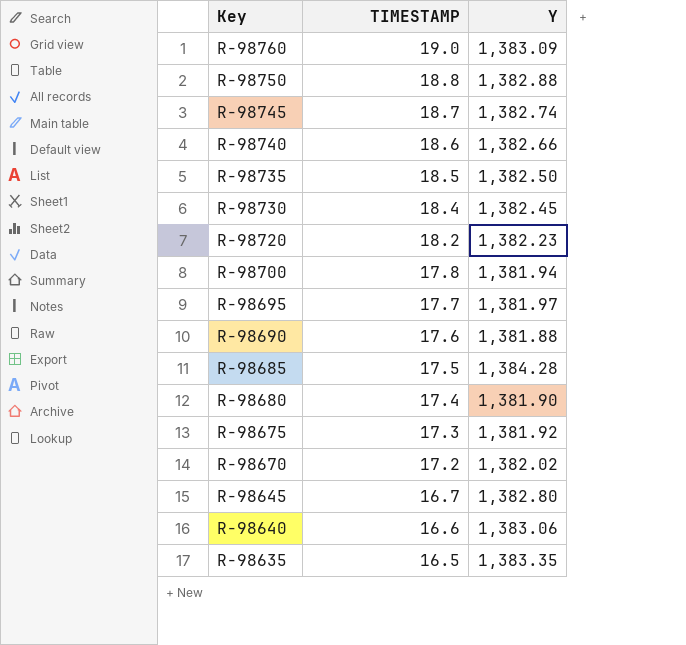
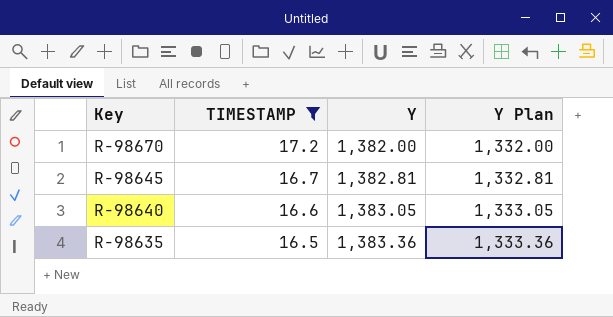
filter: none -> TIMESTAMP <= 17.2
column Y Plan | formula: none -> [Y] - 50
R-98670 | Y: 1,382.02 -> 1,382.00
R-98645 | Y: 1,382.80 -> 1,382.81
R-98640 | Y: 1,383.06 -> 1,383.05
R-98635 | Y: 1,383.35 -> 1,383.36

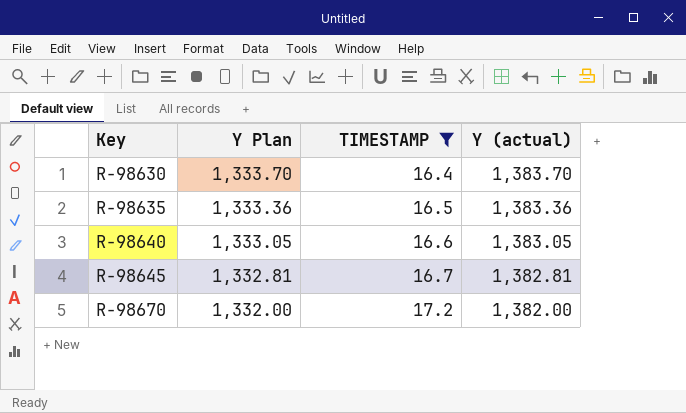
row order: Key descending -> Key ascending
column Y Plan | position: 4 -> 2
column name: Y -> Y (actual)
row R-98630: none -> 1,333.70 | 16.4 | 1,383.70

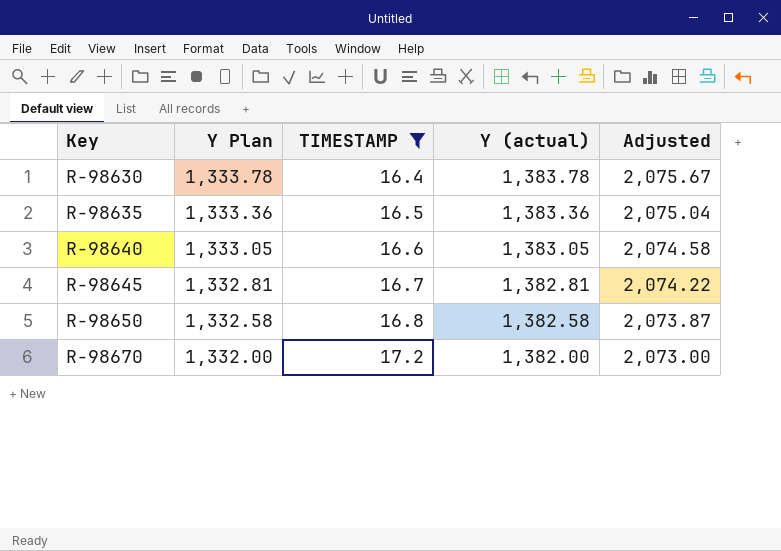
column Adjusted | formula: none -> [Y (actual)] * 1.5
R-98630 | Y Plan: 1,333.70 -> 1,333.78
R-98630 | Y (actual): 1,383.70 -> 1,383.78
row R-98650: none -> 1,332.58 | 16.8 | 1,382.58 | 2,073.87

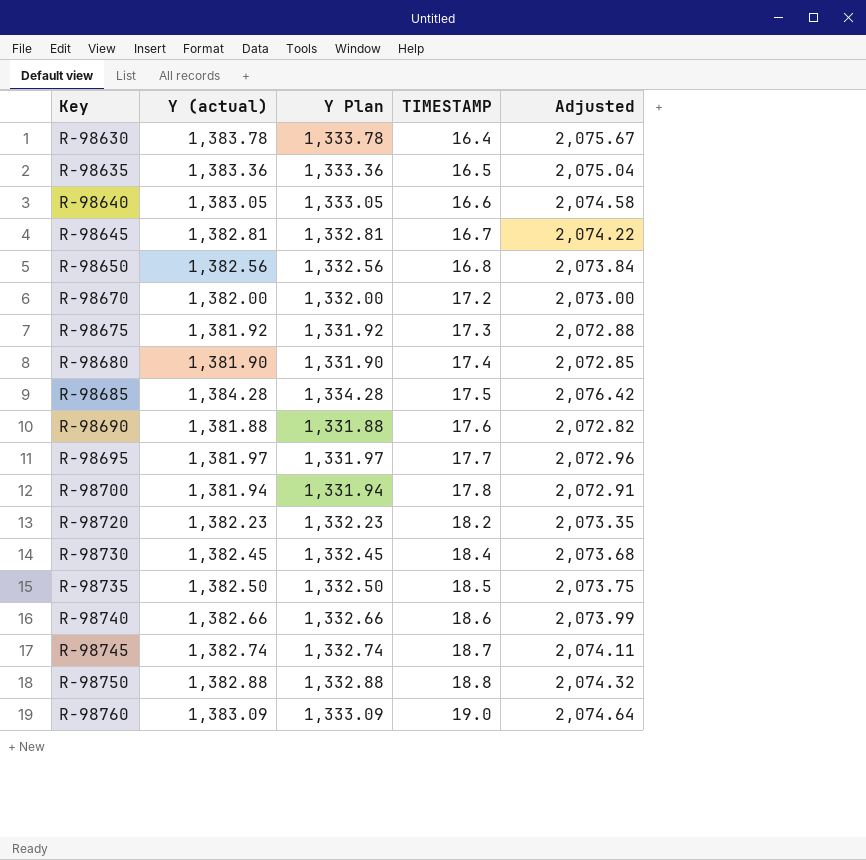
filter: TIMESTAMP <= 17.2 -> none
column Y (actual) | position: 4 -> 2
R-98650 | Y (actual): 1,382.58 -> 1,382.56
R-98650 | Y Plan: 1,332.58 -> 1,332.56
R-98650 | Adjusted: 2,073.87 -> 2,073.84

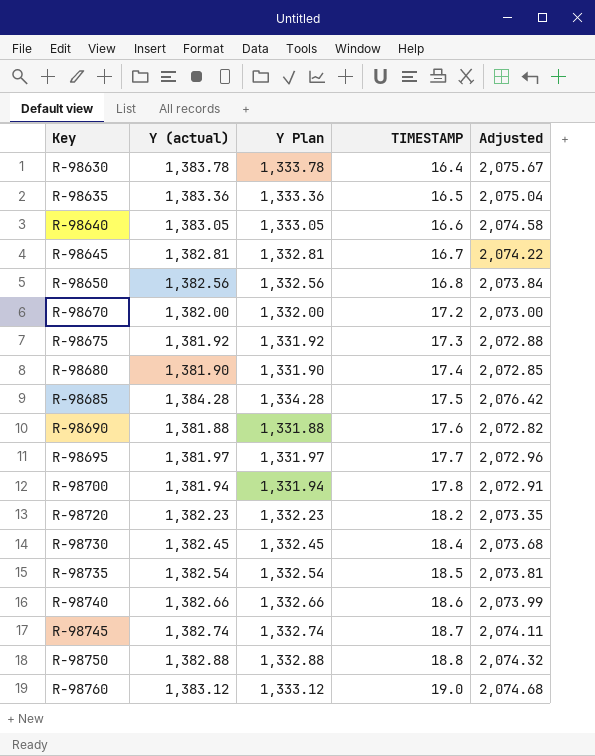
R-98735 | Y (actual): 1,382.50 -> 1,382.54
R-98735 | Y Plan: 1,332.50 -> 1,332.54
R-98735 | Adjusted: 2,073.75 -> 2,073.81
R-98760 | Y (actual): 1,383.09 -> 1,383.12
R-98760 | Y Plan: 1,333.09 -> 1,333.12
R-98760 | Adjusted: 2,074.64 -> 2,074.68

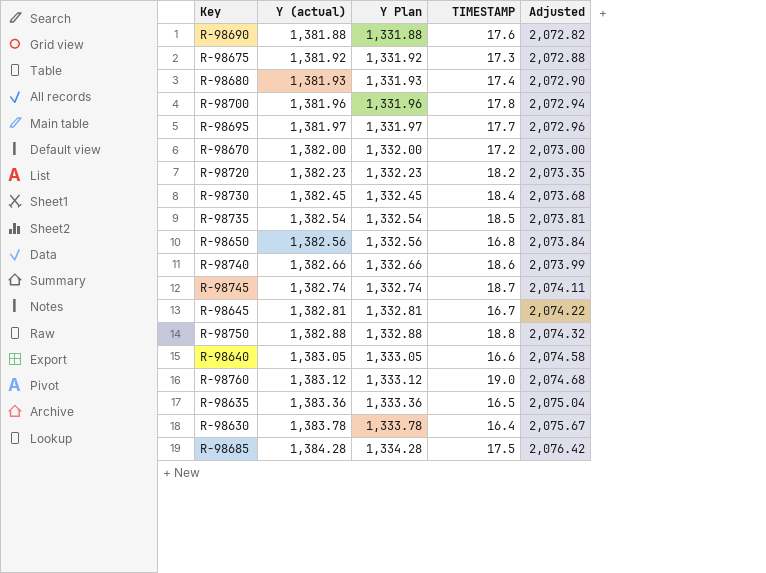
row order: Key ascending -> Y (actual) ascending
R-98680 | Y (actual): 1,381.90 -> 1,381.93
R-98680 | Y Plan: 1,331.90 -> 1,331.93
R-98680 | Adjusted: 2,072.85 -> 2,072.90
R-98700 | Y (actual): 1,381.94 -> 1,381.96
R-98700 | Y Plan: 1,331.94 -> 1,331.96
R-98700 | Adjusted: 2,072.91 -> 2,072.94

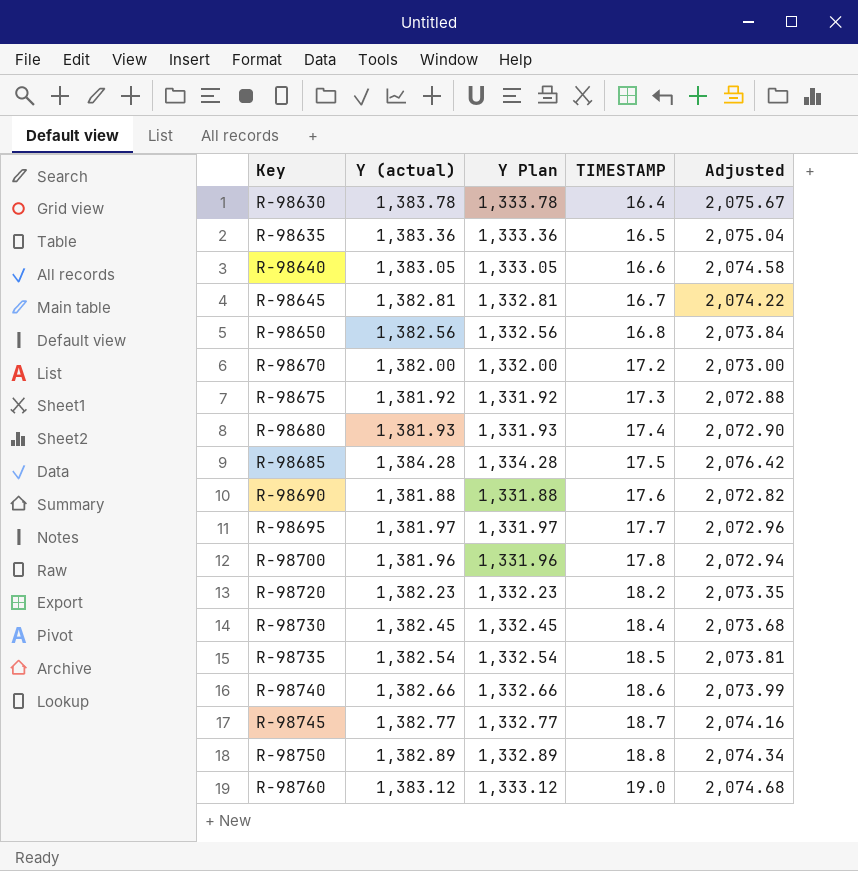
row order: Y (actual) ascending -> Key ascending
R-98745 | Y (actual): 1,382.74 -> 1,382.77
R-98745 | Y Plan: 1,332.74 -> 1,332.77
R-98745 | Adjusted: 2,074.11 -> 2,074.16
R-98750 | Y (actual): 1,382.88 -> 1,382.89
R-98750 | Y Plan: 1,332.88 -> 1,332.89
R-98750 | Adjusted: 2,074.32 -> 2,074.34

